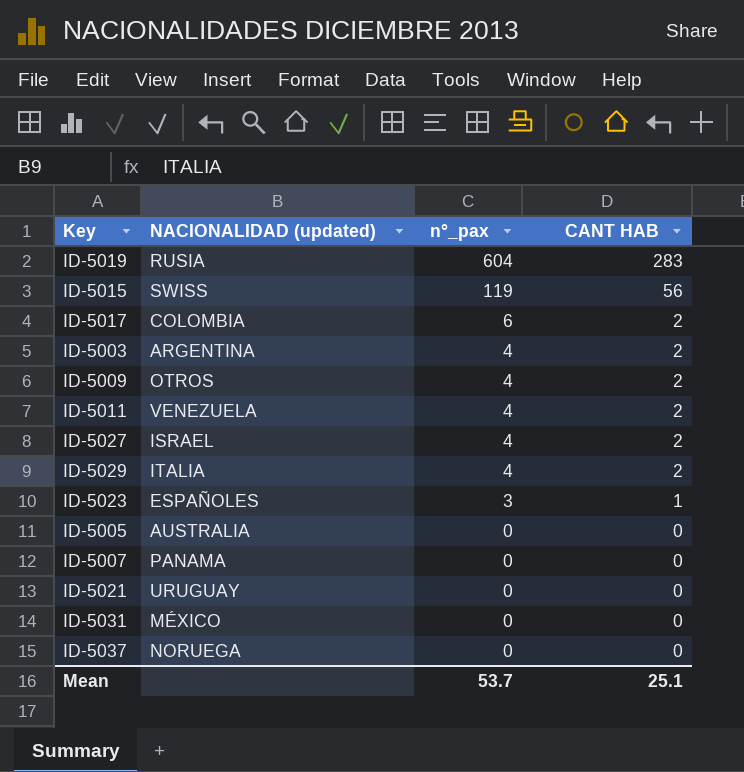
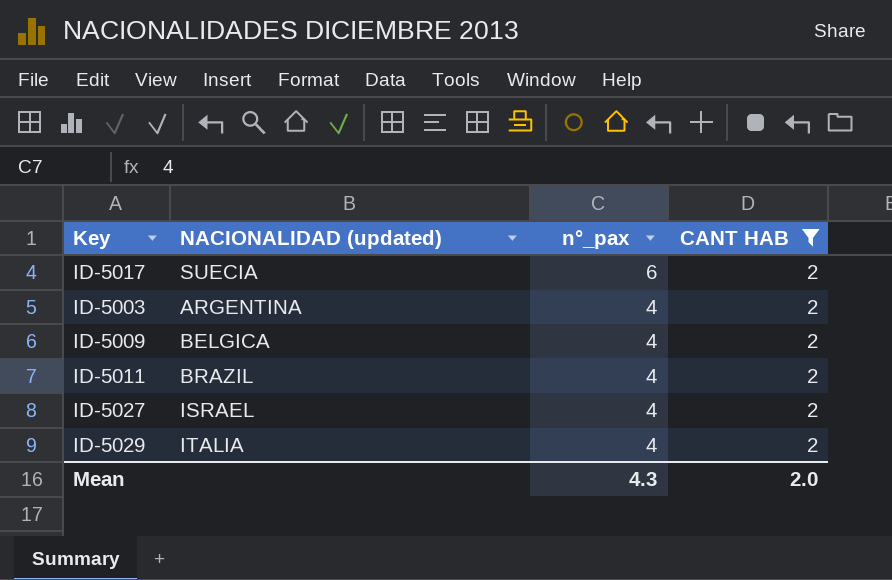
filter: none -> CANT HAB = 2
ID-5017 | NACIONALIDAD (updated): COLOMBIA -> SUECIA
ID-5009 | NACIONALIDAD (updated): OTROS -> BELGICA
ID-5011 | NACIONALIDAD (updated): VENEZUELA -> BRAZIL
Mean | n°_pax: 53.7 -> 4.3
Mean | CANT HAB: 25.1 -> 2.0

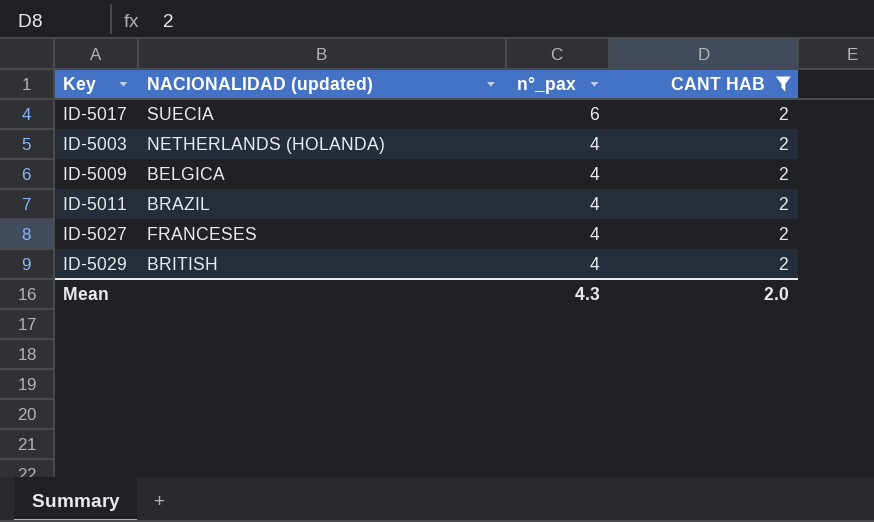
ID-5003 | NACIONALIDAD (updated): ARGENTINA -> NETHERLANDS (HOLANDA)
ID-5027 | NACIONALIDAD (updated): ISRAEL -> FRANCESES
ID-5029 | NACIONALIDAD (updated): ITALIA -> BRITISH

